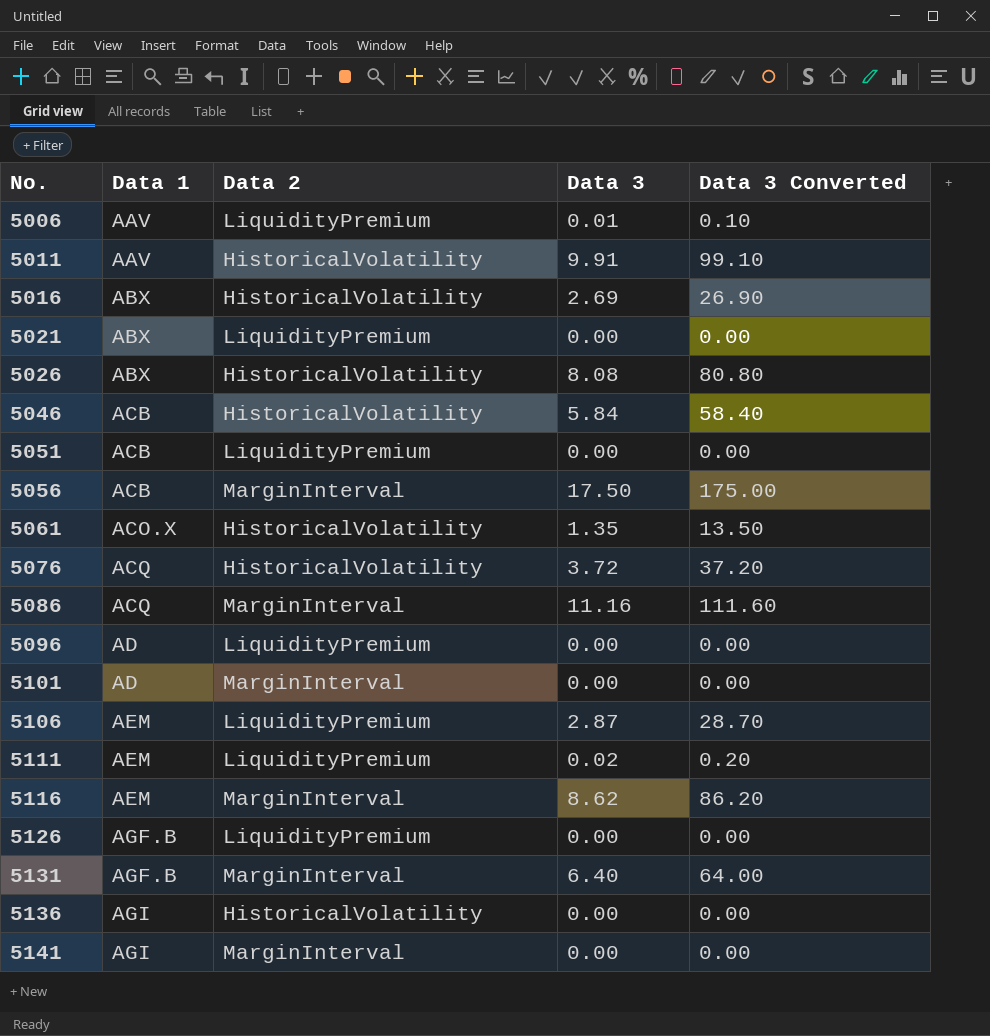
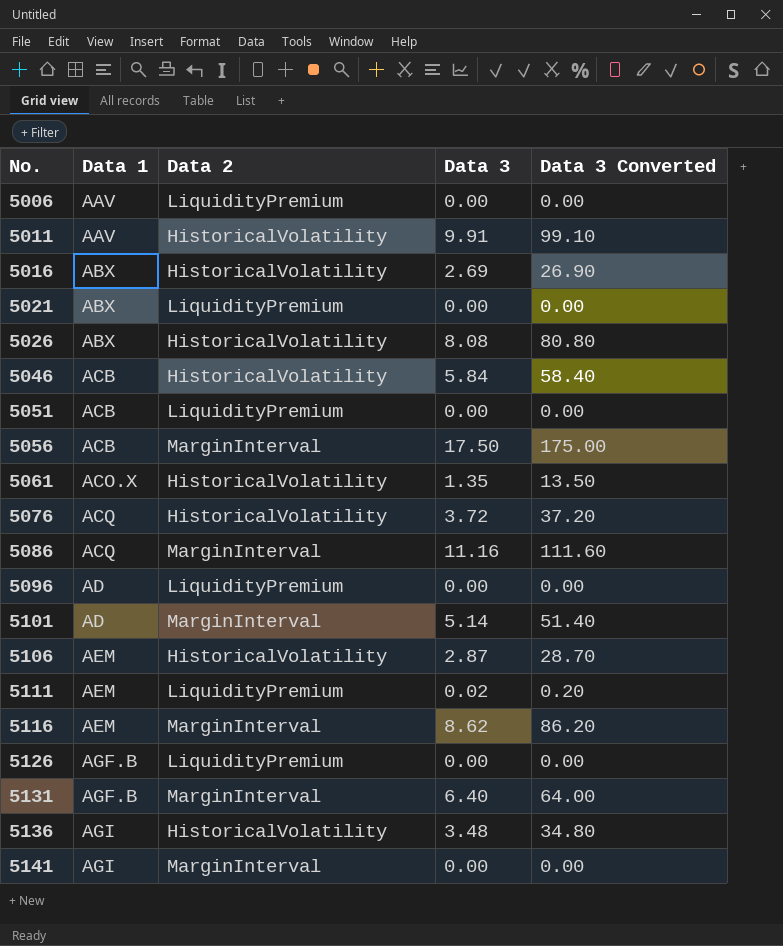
5006 | Data 3: 0.01 -> 0.00
5006 | Data 3 Converted: 0.10 -> 0.00
5101 | Data 3: 0.00 -> 5.14
5101 | Data 3 Converted: 0.00 -> 51.40
5106 | Data 2: LiquidityPremium -> HistoricalVolatility
5136 | Data 3: 0.00 -> 3.48
5136 | Data 3 Converted: 0.00 -> 34.80

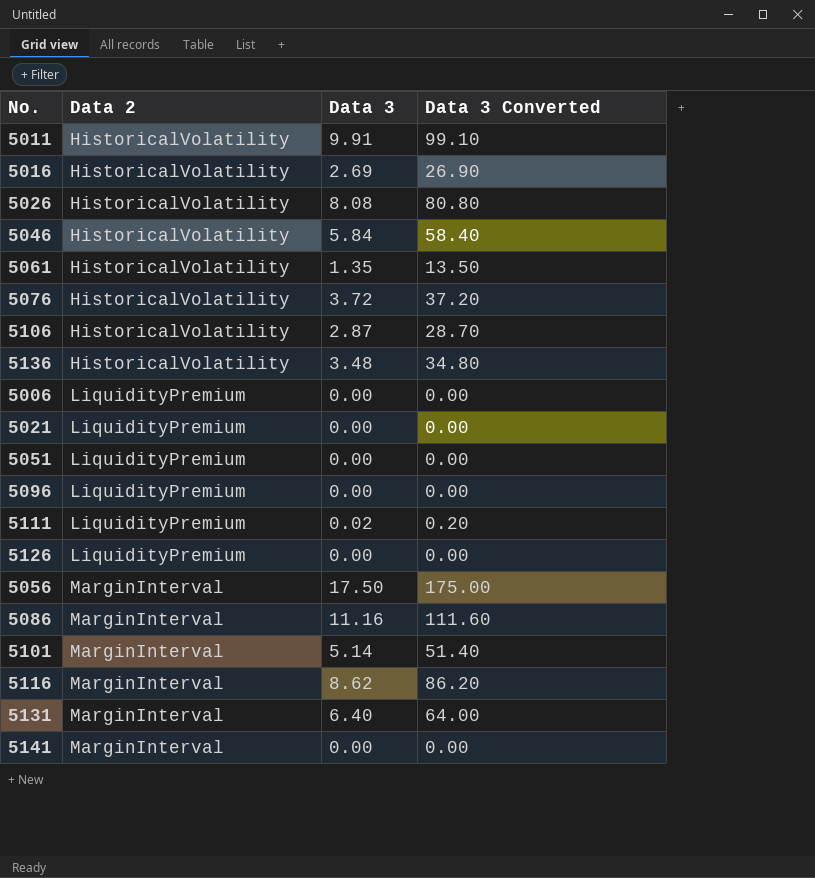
row order: No. ascending -> Data 2 ascending
column Data 1 | position: 2 -> none

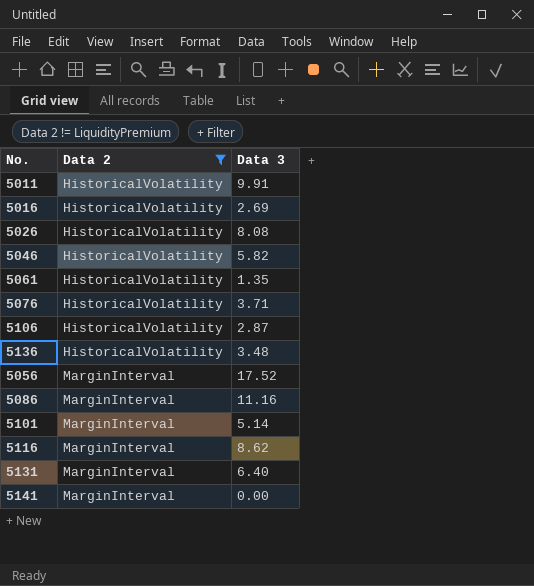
filter: none -> Data 2 != LiquidityPremium
column Data 3 Converted | formula: [Data 3] * 10 -> none
5046 | Data 3: 5.84 -> 5.82
5076 | Data 3: 3.72 -> 3.71
5056 | Data 3: 17.50 -> 17.52

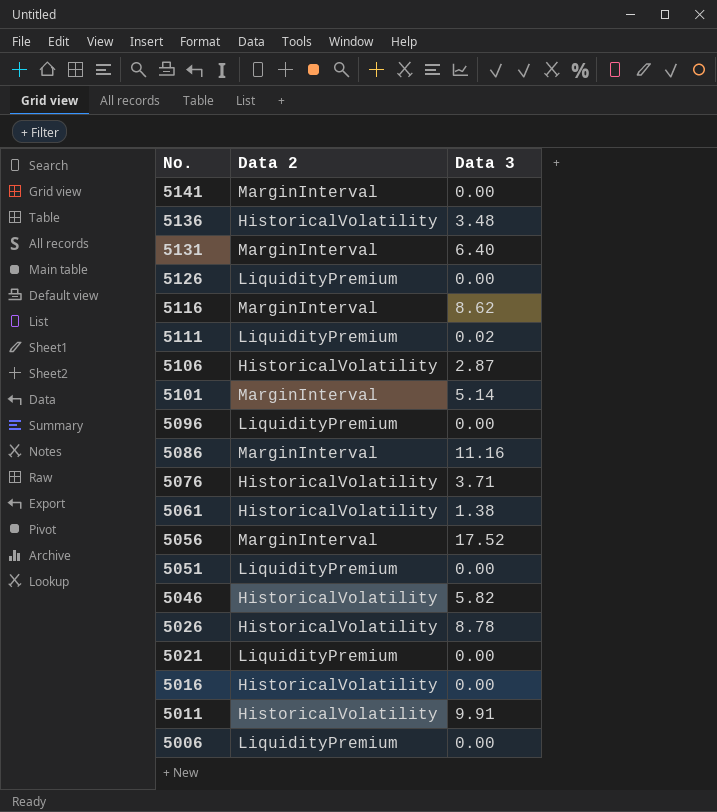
filter: Data 2 != LiquidityPremium -> none
row order: Data 2 ascending -> No. descending
5061 | Data 3: 1.35 -> 1.38
5026 | Data 3: 8.08 -> 8.78
5016 | Data 3: 2.69 -> 0.00

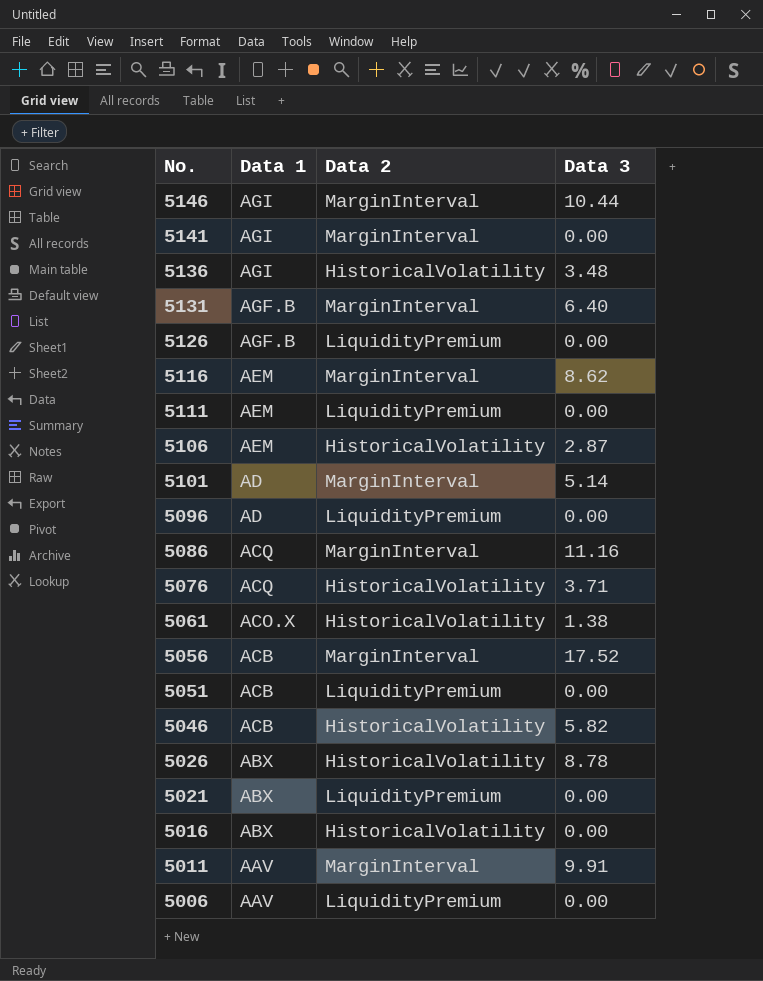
column Data 1 | position: none -> 2
row 5146: none -> AGI | MarginInterval | 10.44
5111 | Data 3: 0.02 -> 0.00
5011 | Data 2: HistoricalVolatility -> MarginInterval

